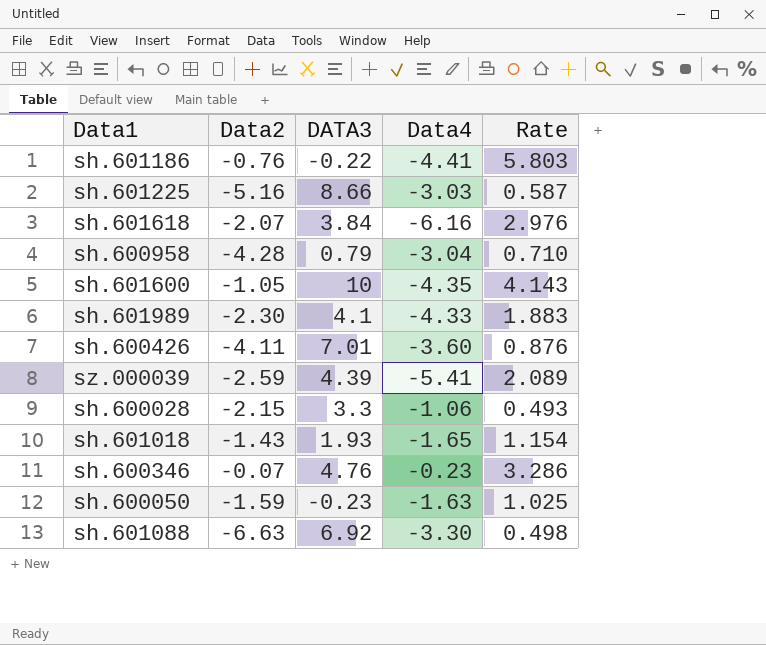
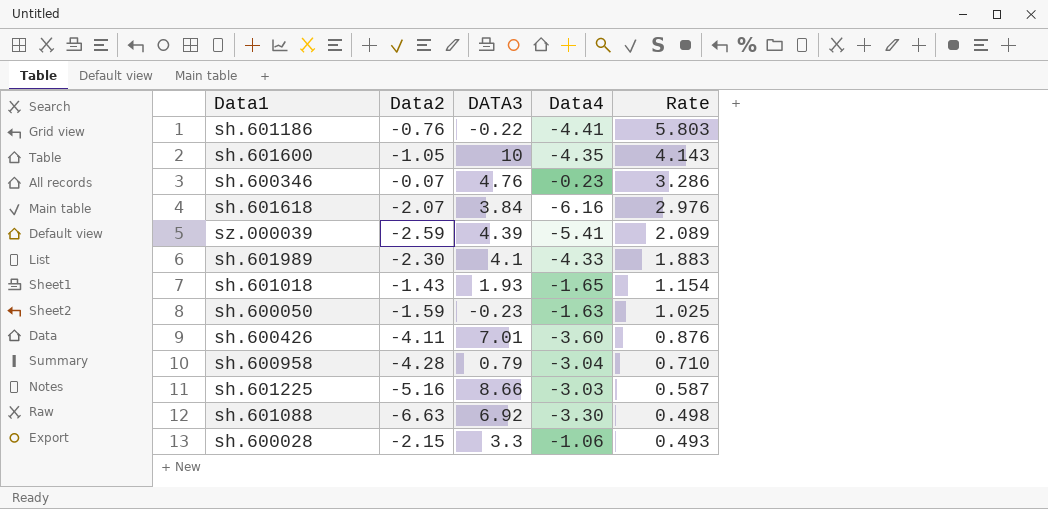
row order: none -> Rate descending

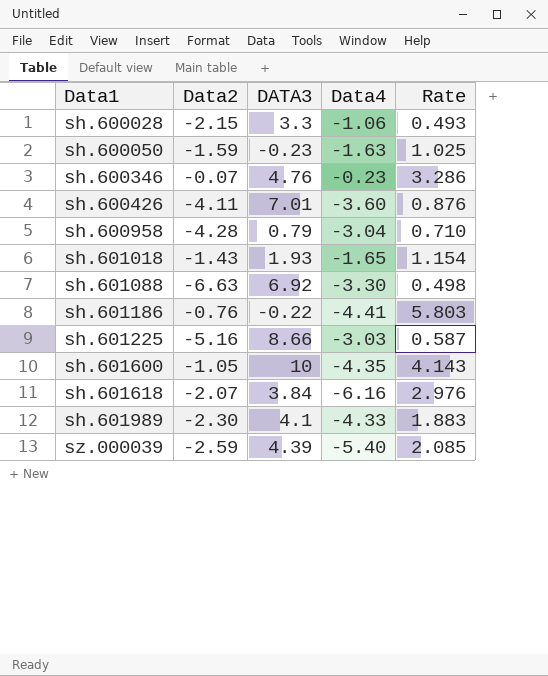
row order: Rate descending -> Data1 ascending
sz.000039 | Data4: -5.41 -> -5.40
sz.000039 | Rate: 2.089 -> 2.085

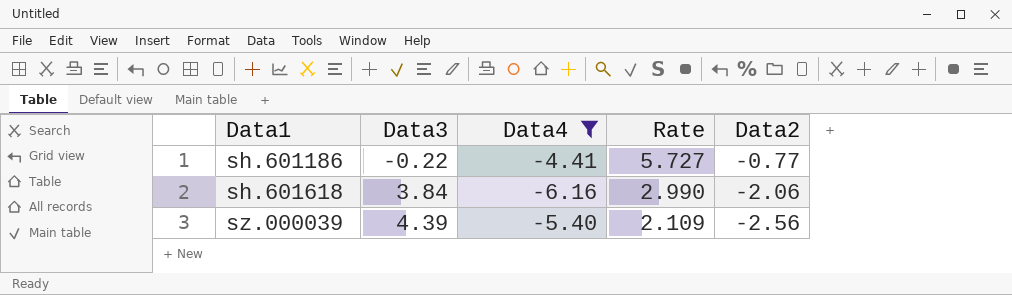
filter: none -> Data4 <= -4.41
column name: DATA3 -> Data3
column Data2 | position: 2 -> 5
sh.601186 | Rate: 5.803 -> 5.727
sh.601186 | Data2: -0.76 -> -0.77
sh.601618 | Rate: 2.976 -> 2.990
sh.601618 | Data2: -2.07 -> -2.06
sz.000039 | Rate: 2.085 -> 2.109
sz.000039 | Data2: -2.59 -> -2.56

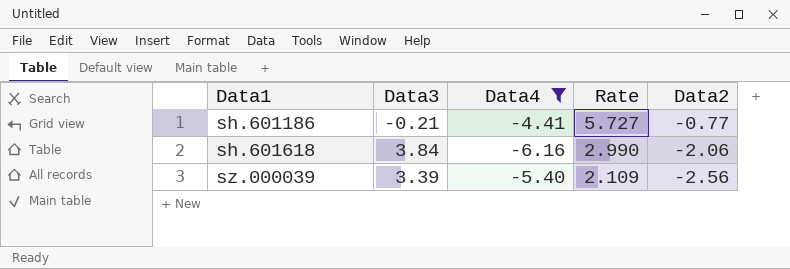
sh.601186 | Data3: -0.22 -> -0.21
sz.000039 | Data3: 4.39 -> 3.39

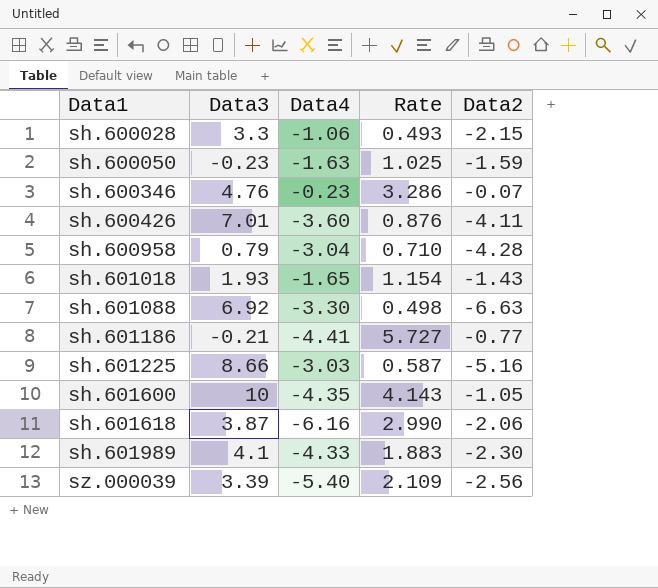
filter: Data4 <= -4.41 -> none
sh.601618 | Data3: 3.84 -> 3.87

